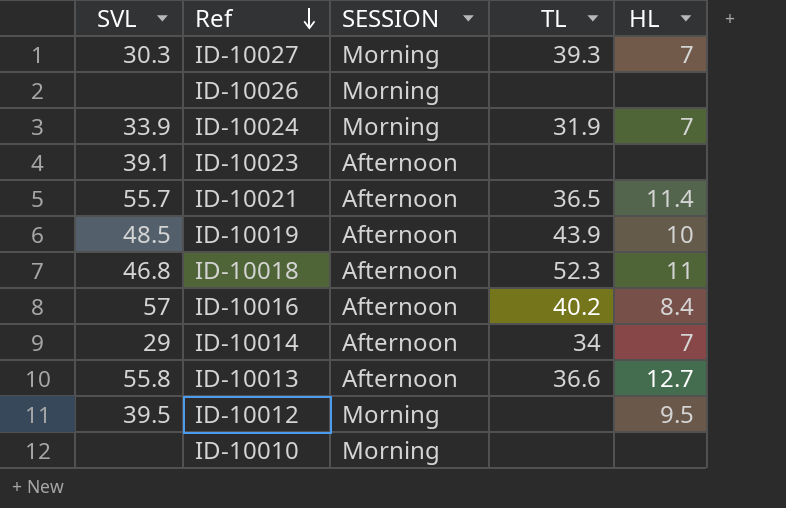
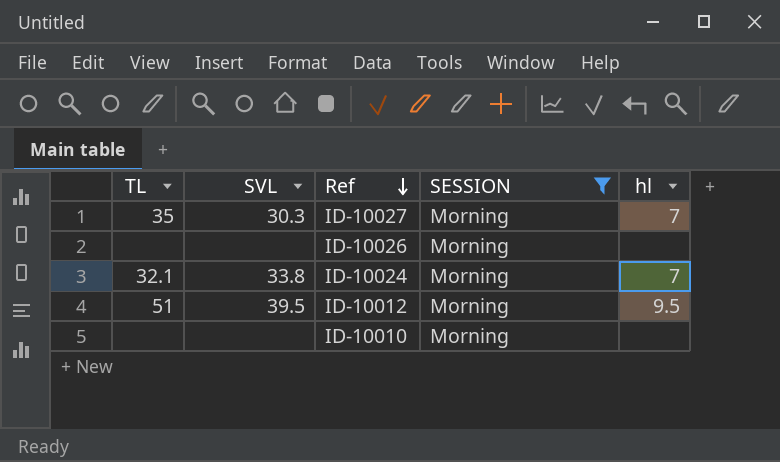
filter: none -> SESSION = Morning
column TL | position: 4 -> 1
column name: HL -> hl
ID-10027 | TL: 39.3 -> 35
ID-10024 | TL: 31.9 -> 32.1
ID-10024 | SVL: 33.9 -> 33.8
ID-10012 | TL: none -> 51

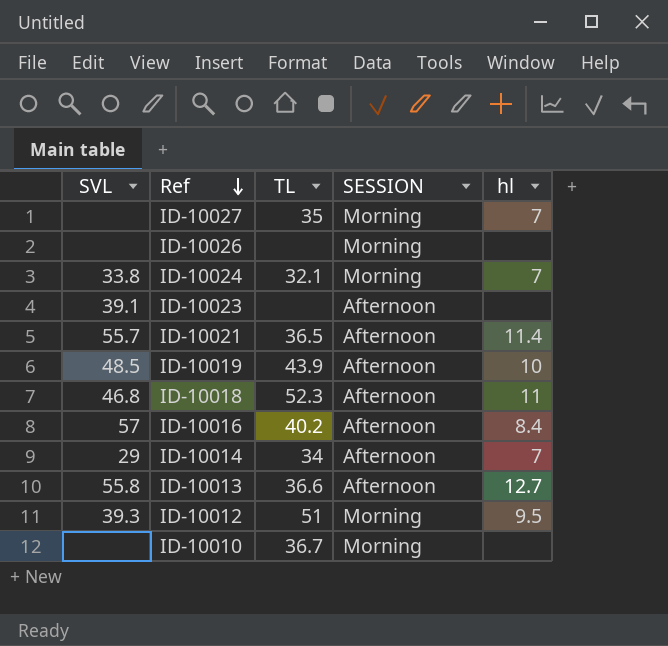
filter: SESSION = Morning -> none
column TL | position: 1 -> 3
ID-10027 | SVL: 30.3 -> none
ID-10012 | SVL: 39.5 -> 39.3
ID-10010 | TL: none -> 36.7

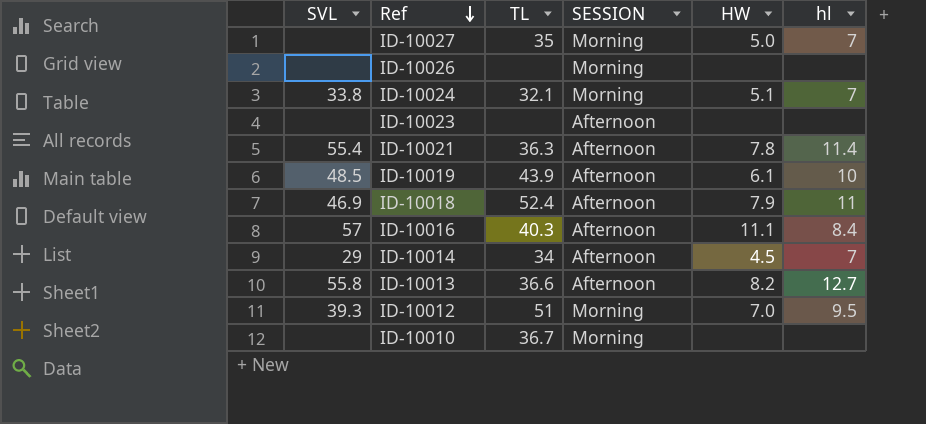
column HW | position: none -> 5
ID-10023 | SVL: 39.1 -> none
ID-10021 | SVL: 55.7 -> 55.4
ID-10021 | TL: 36.5 -> 36.3
ID-10018 | SVL: 46.8 -> 46.9
ID-10018 | TL: 52.3 -> 52.4
ID-10016 | TL: 40.2 -> 40.3

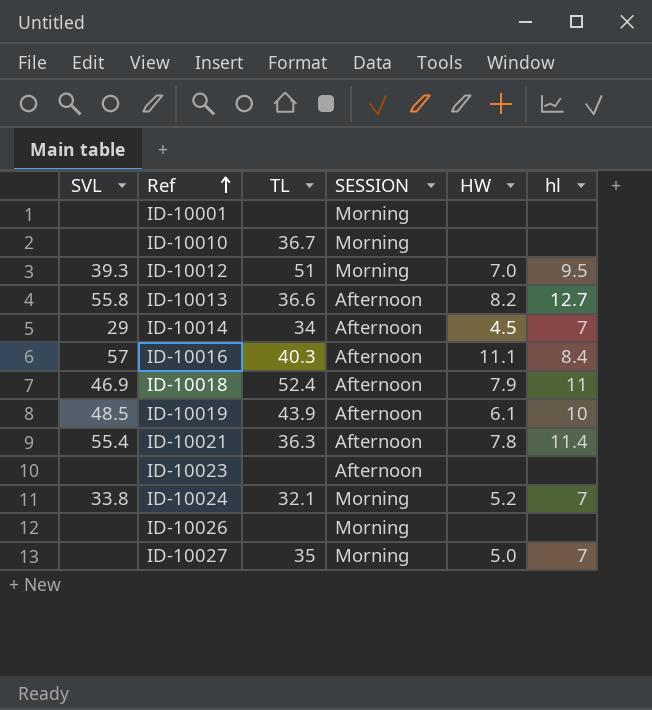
row order: Ref descending -> Ref ascending
row ID-10001: none -> none | none | Morning | none | none
ID-10024 | HW: 5.1 -> 5.2

